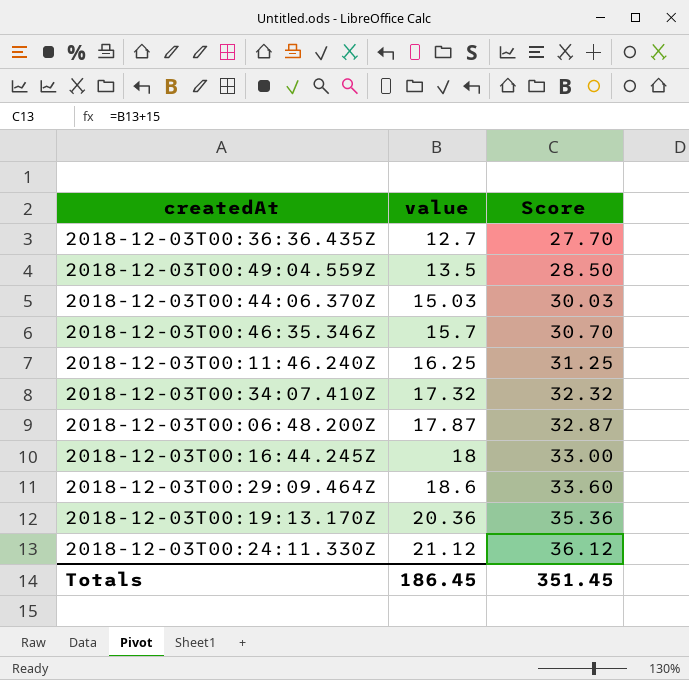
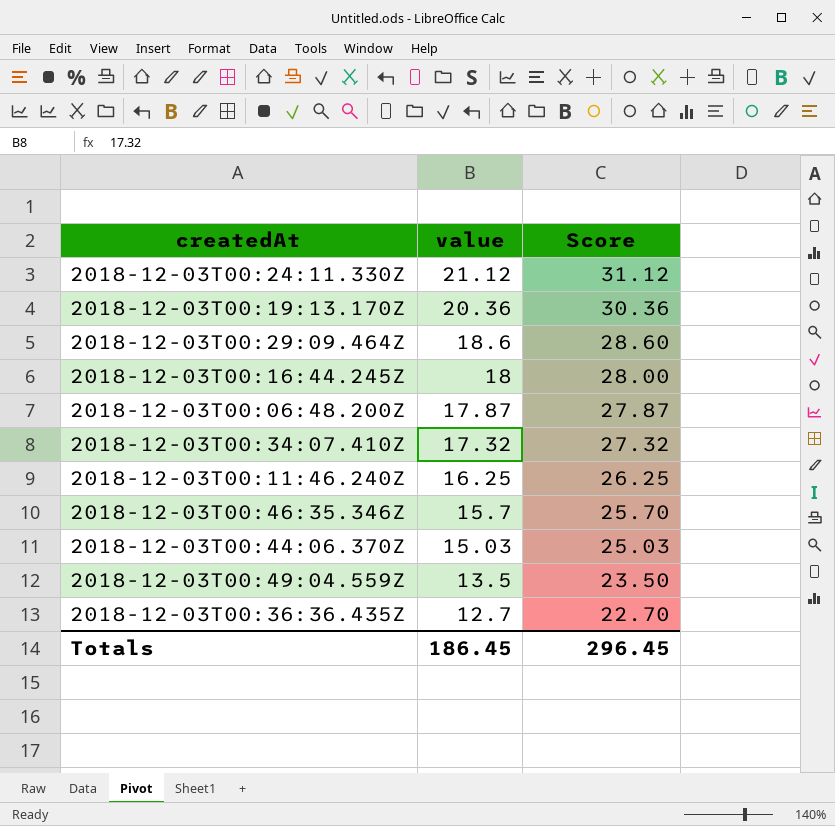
row order: value ascending -> value descending
column Score | formula: [value] + 15 -> [value] + 10
Totals | Score: 351.45 -> 296.45

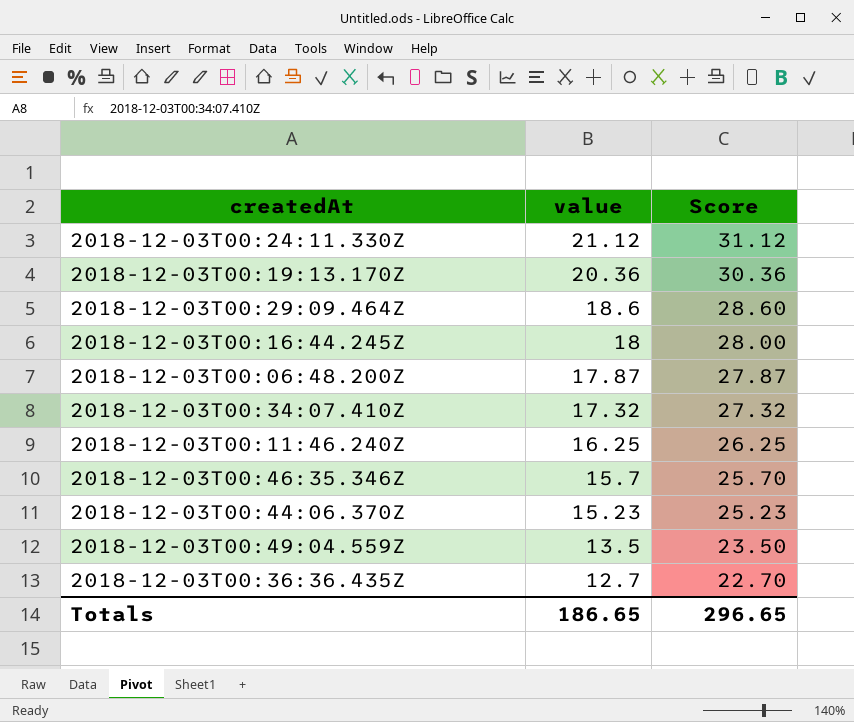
2018-12-03T00:44:06.370Z | value: 15.03 -> 15.23
2018-12-03T00:44:06.370Z | Score: 25.03 -> 25.23
Totals | value: 186.45 -> 186.65
Totals | Score: 296.45 -> 296.65

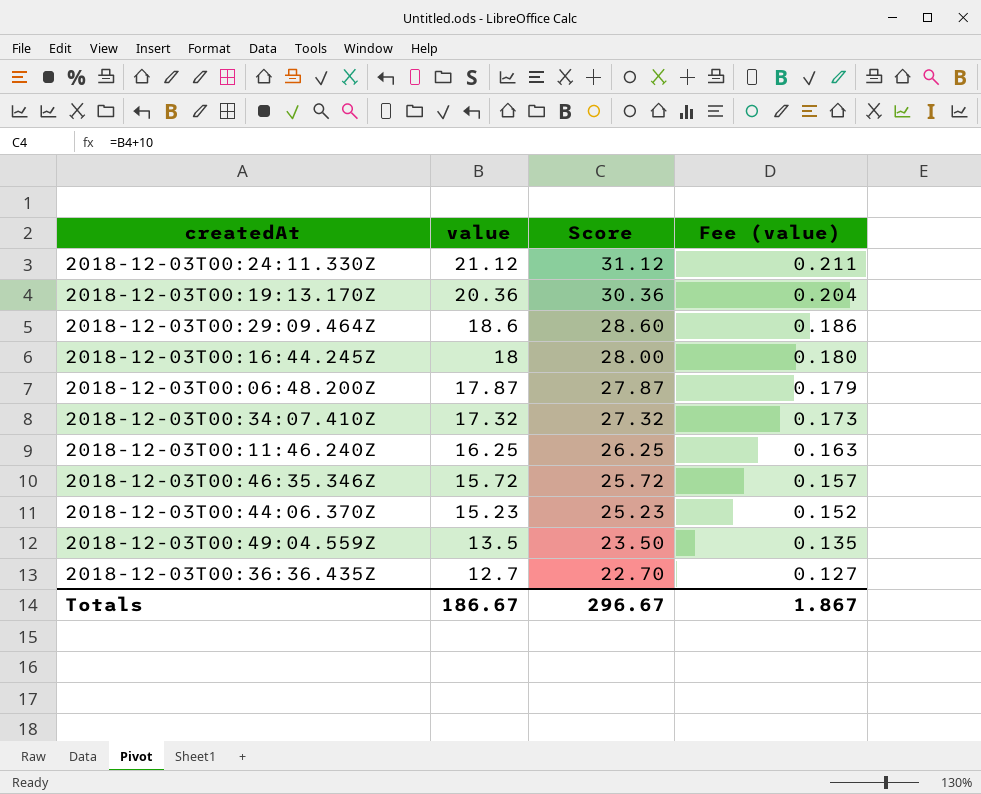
column Fee (value) | formula: none -> [value] * 0.01
2018-12-03T00:46:35.346Z | value: 15.7 -> 15.72
2018-12-03T00:46:35.346Z | Score: 25.70 -> 25.72
Totals | value: 186.65 -> 186.67
Totals | Score: 296.65 -> 296.67

